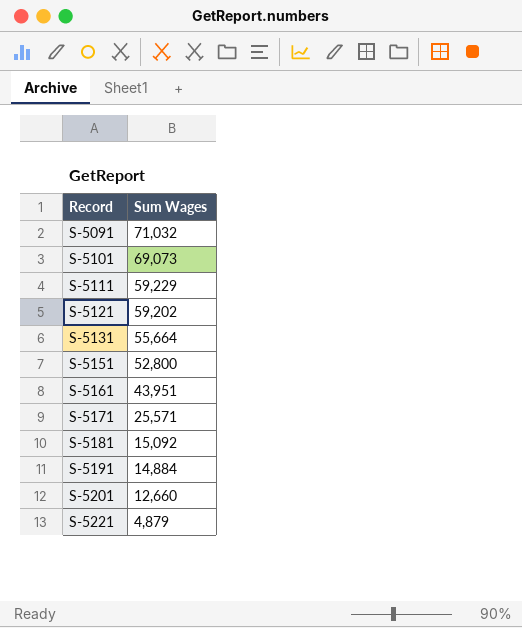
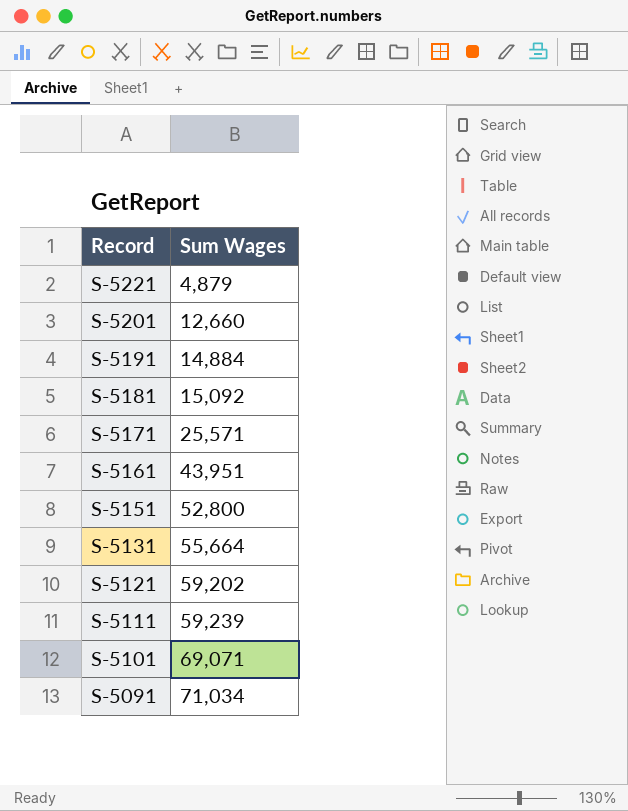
row order: Record ascending -> Record descending
S-5111 | Sum Wages: 59,229 -> 59,239
S-5101 | Sum Wages: 69,073 -> 69,071
S-5091 | Sum Wages: 71,032 -> 71,034

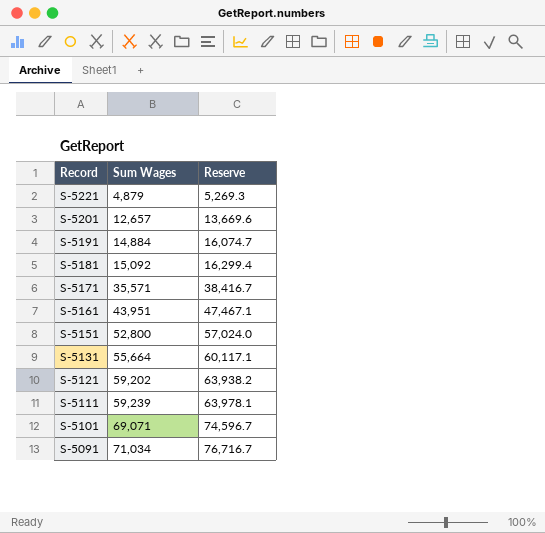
column Reserve | formula: none -> [Sum Wages] * 1.08
S-5201 | Sum Wages: 12,660 -> 12,657
S-5171 | Sum Wages: 25,571 -> 35,571

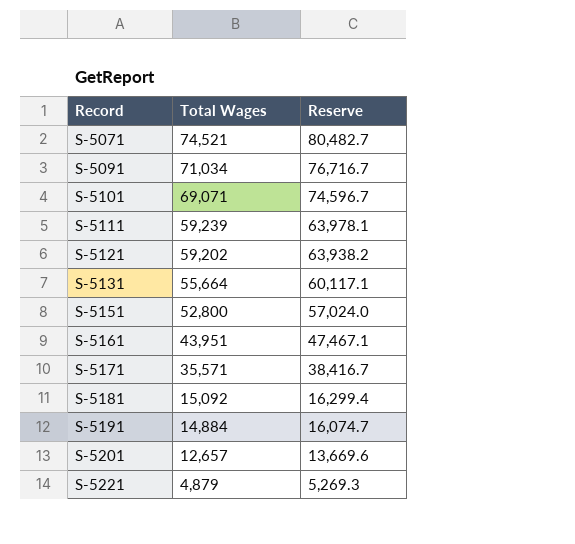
row order: Record descending -> Record ascending
column name: Sum Wages -> Total Wages
row S-5071: none -> 74,521 | 80,482.7

